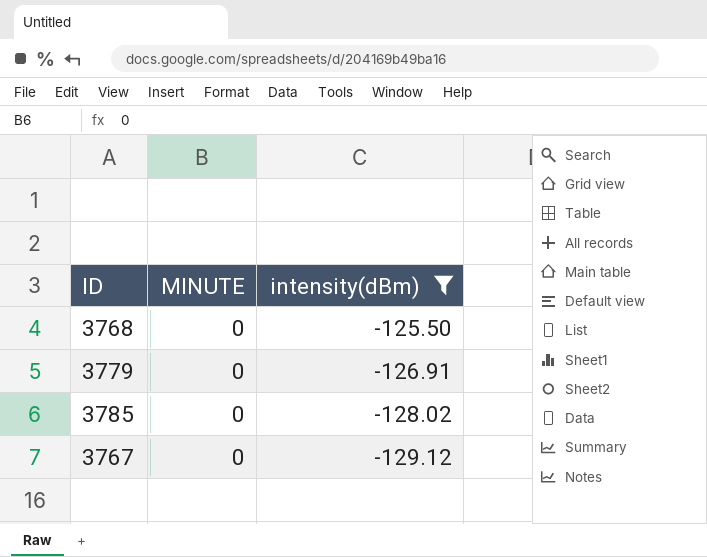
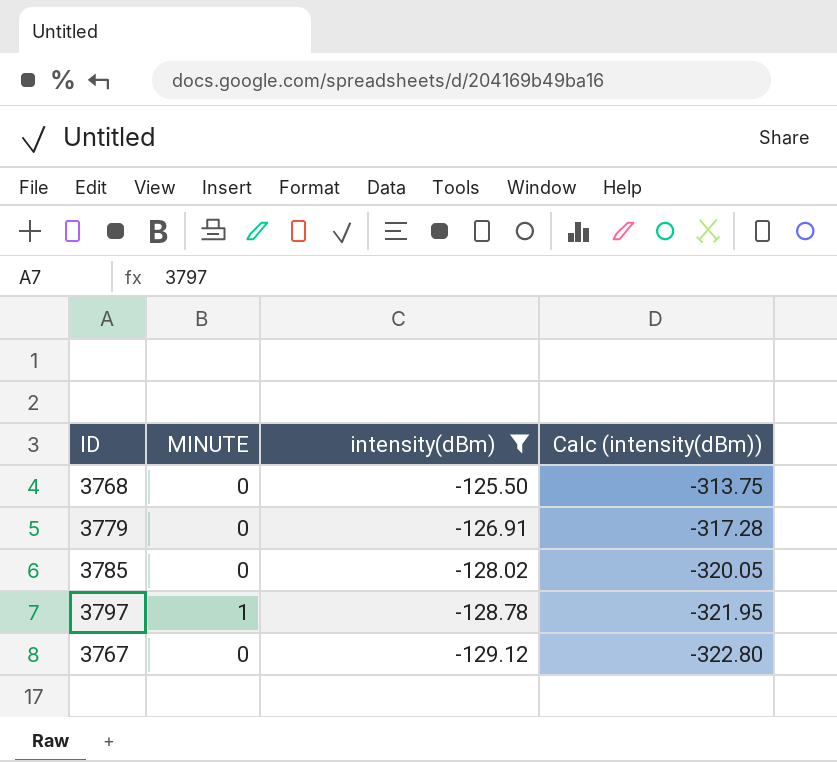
column Calc (intensity(dBm)) | formula: none -> [intensity(dBm)] * 2.5
row 3797: none -> 1 | -128.78 | -321.95

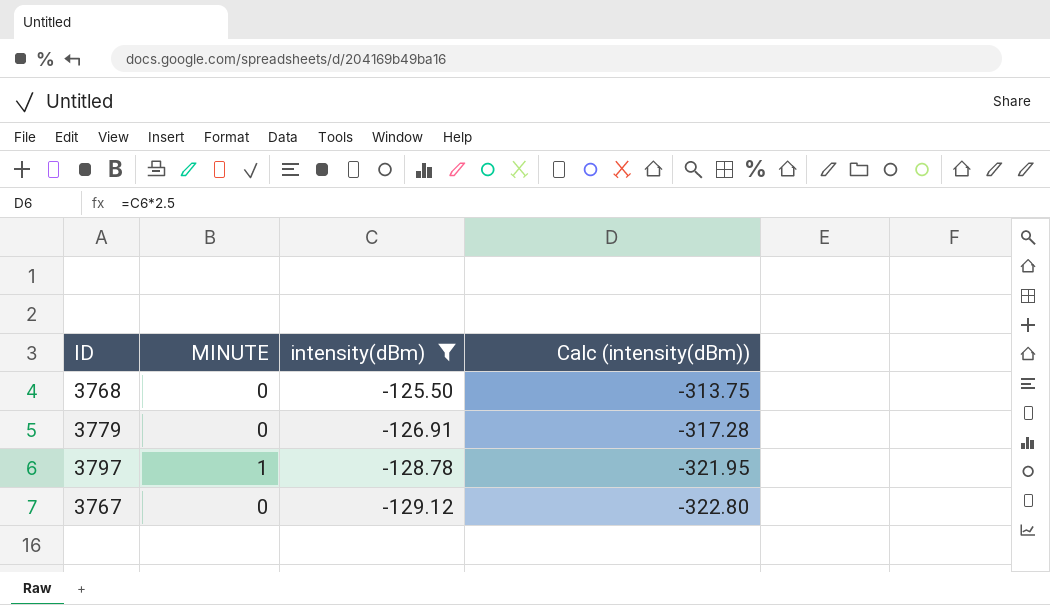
row 3785: 0 | -128.02 | -320.05 -> none

